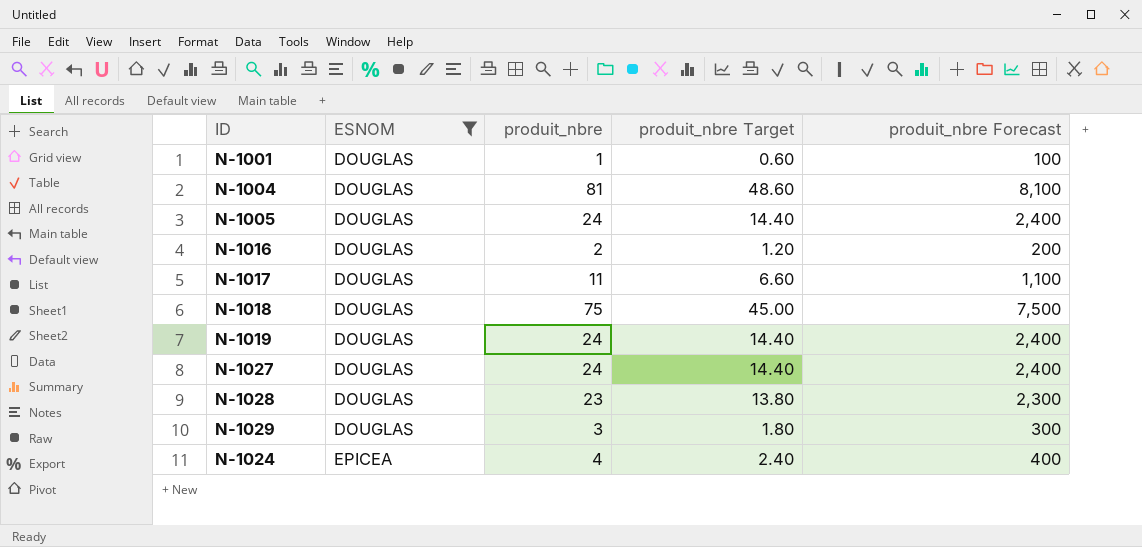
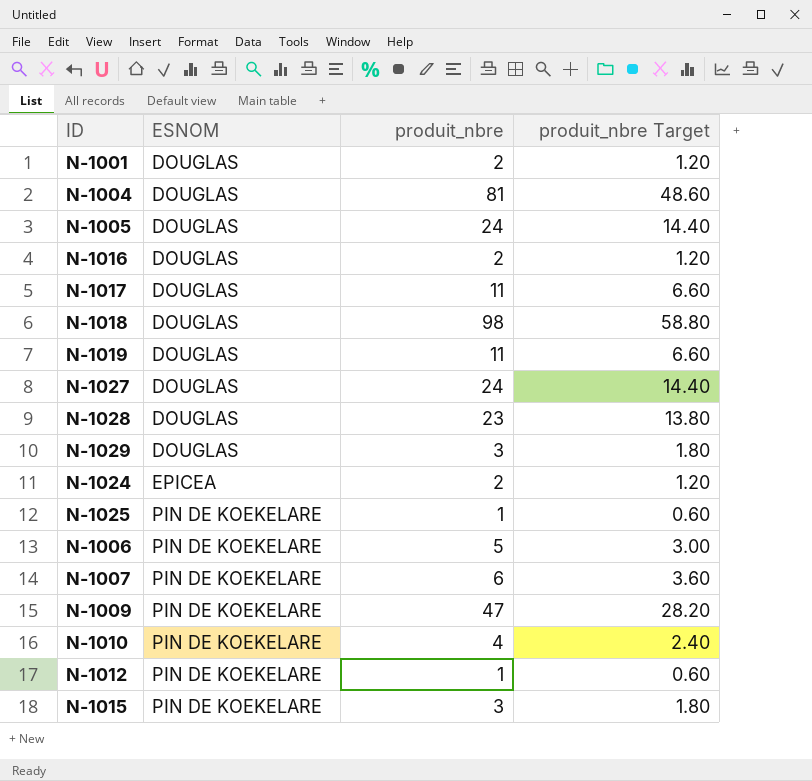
filter: ESNOM != PIN DE KOEKELARE -> none
column produit_nbre Forecast | formula: [produit_nbre] * 100 -> none
N-1001 | produit_nbre: 1 -> 2
N-1001 | produit_nbre Target: 0.60 -> 1.20
N-1018 | produit_nbre: 75 -> 98
N-1018 | produit_nbre Target: 45.00 -> 58.80
N-1019 | produit_nbre: 24 -> 11
N-1019 | produit_nbre Target: 14.40 -> 6.60
N-1024 | produit_nbre: 4 -> 2
N-1024 | produit_nbre Target: 2.40 -> 1.20

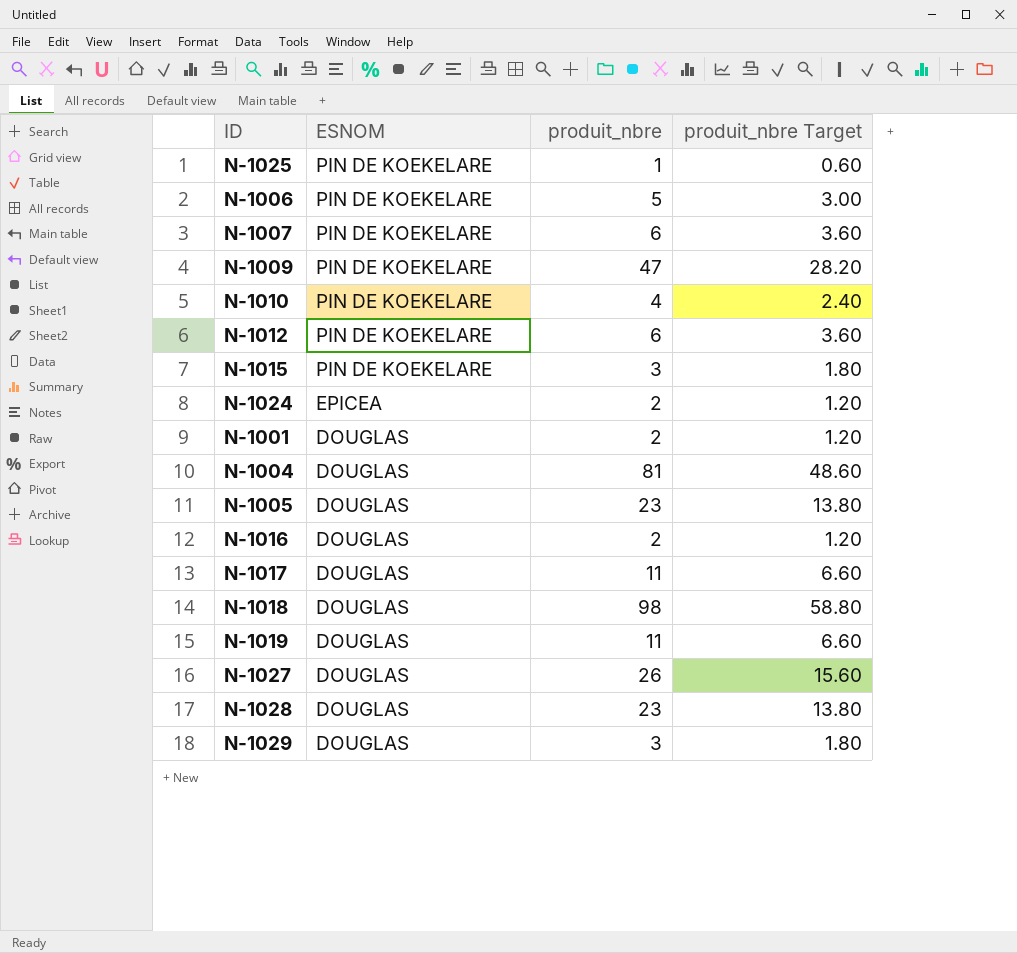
row order: ESNOM ascending -> ESNOM descending
N-1012 | produit_nbre: 1 -> 6
N-1012 | produit_nbre Target: 0.60 -> 3.60
N-1005 | produit_nbre: 24 -> 23
N-1005 | produit_nbre Target: 14.40 -> 13.80
N-1027 | produit_nbre: 24 -> 26
N-1027 | produit_nbre Target: 14.40 -> 15.60

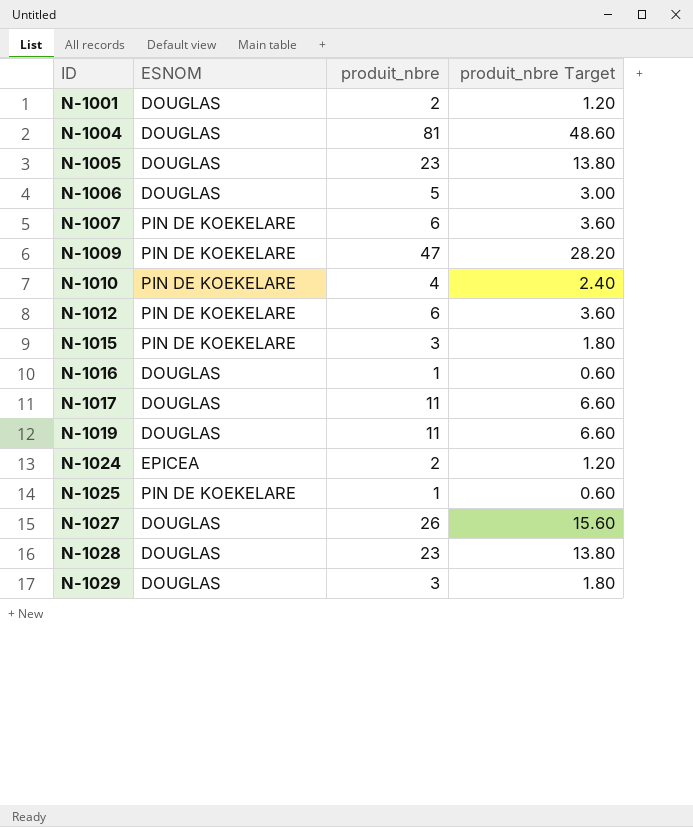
row order: ESNOM descending -> ID ascending
row N-1018: DOUGLAS | 98 | 58.80 -> none
N-1006 | ESNOM: PIN DE KOEKELARE -> DOUGLAS
N-1016 | produit_nbre: 2 -> 1
N-1016 | produit_nbre Target: 1.20 -> 0.60

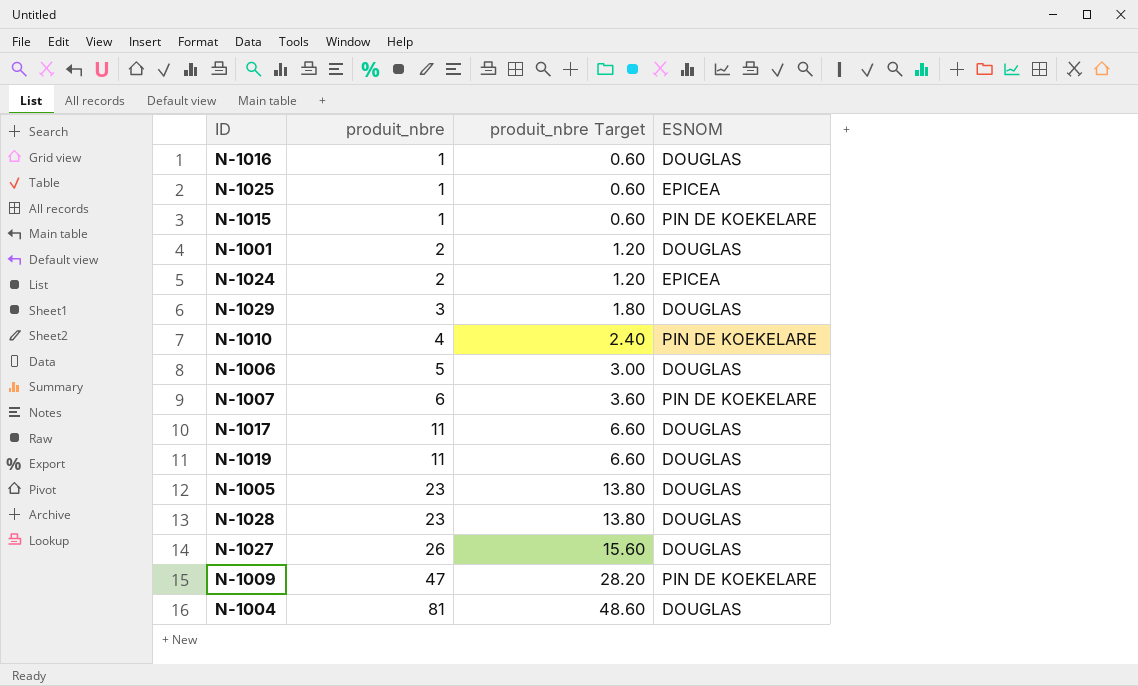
row order: ID ascending -> produit_nbre ascending
column ESNOM | position: 2 -> 4
row N-1012: PIN DE KOEKELARE | 6 | 3.60 -> none
N-1025 | ESNOM: PIN DE KOEKELARE -> EPICEA
N-1015 | produit_nbre: 3 -> 1
N-1015 | produit_nbre Target: 1.80 -> 0.60

